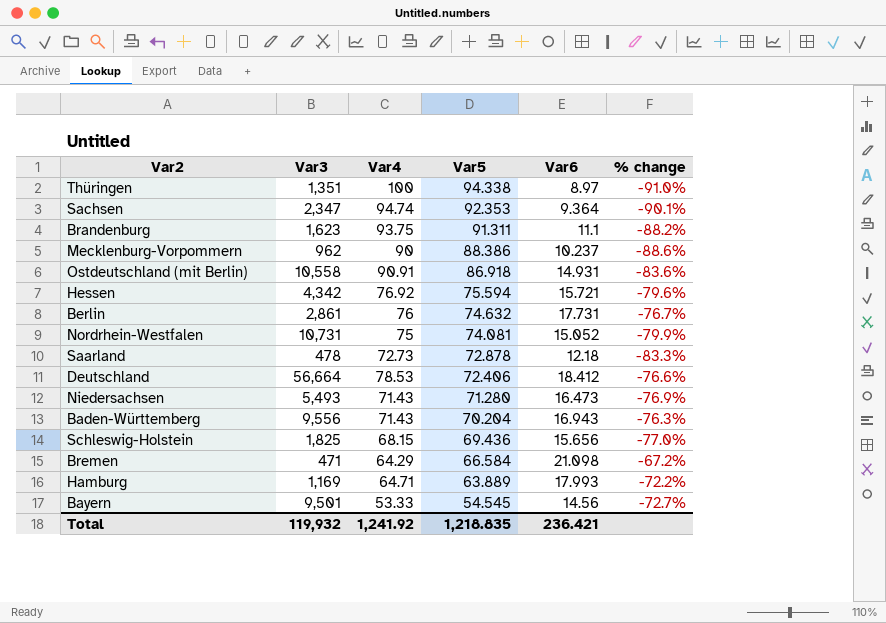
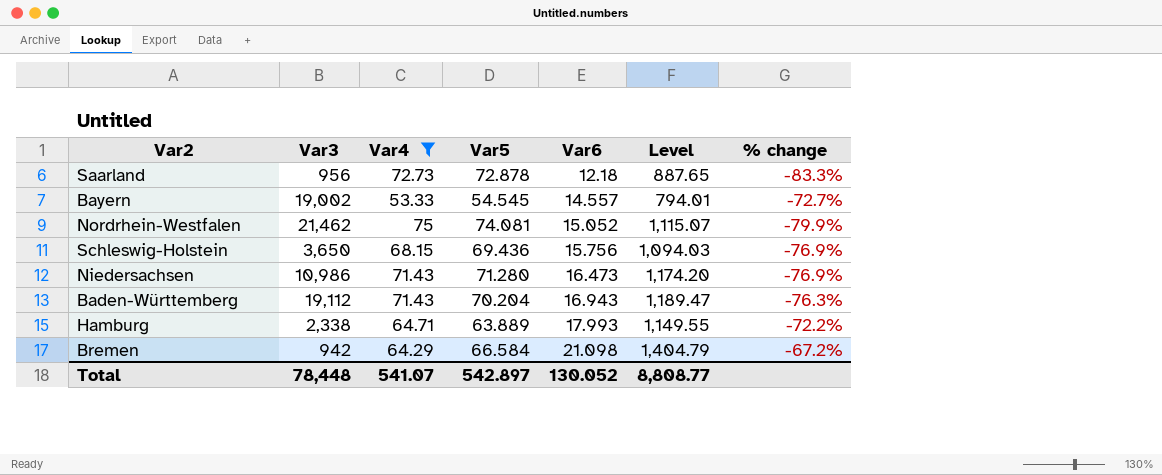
filter: none -> Var4 <= 75
row order: Var5 descending -> Var6 ascending
column Level | formula: none -> [Var5] * [Var6]
Saarland | Var3: 478 -> 956
Bayern | Var3: 9,501 -> 19,002
Bayern | Var6: 14.56 -> 14.557
Nordrhein-Westfalen | Var3: 10,731 -> 21,462
Schleswig-Holstein | Var3: 1,825 -> 3,650
Schleswig-Holstein | Var6: 15.656 -> 15.756
Schleswig-Holstein | % change: -77.0% -> -76.9%
Niedersachsen | Var3: 5,493 -> 10,986
Baden-Württemberg | Var3: 9,556 -> 19,112
Hamburg | Var3: 1,169 -> 2,338
Bremen | Var3: 471 -> 942
Total | Var3: 119,932 -> 78,448
Total | Var4: 1,241.92 -> 541.07
Total | Var5: 1,218.835 -> 542.897
Total | Var6: 236.421 -> 130.052

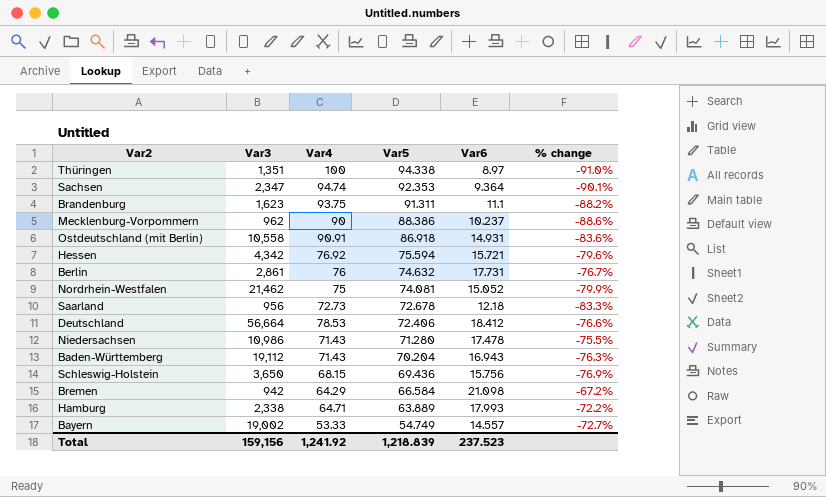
filter: Var4 <= 75 -> none
row order: Var6 ascending -> Var5 descending
column Level | formula: [Var5] * [Var6] -> none
Saarland | Var5: 72.878 -> 72.678
Niedersachsen | Var6: 16.473 -> 17.478
Niedersachsen | % change: -76.9% -> -75.5%
Bayern | Var5: 54.545 -> 54.749
Total | Var3: 78,448 -> 159,156
Total | Var4: 541.07 -> 1,241.92
Total | Var5: 542.897 -> 1,218.839
Total | Var6: 130.052 -> 237.523

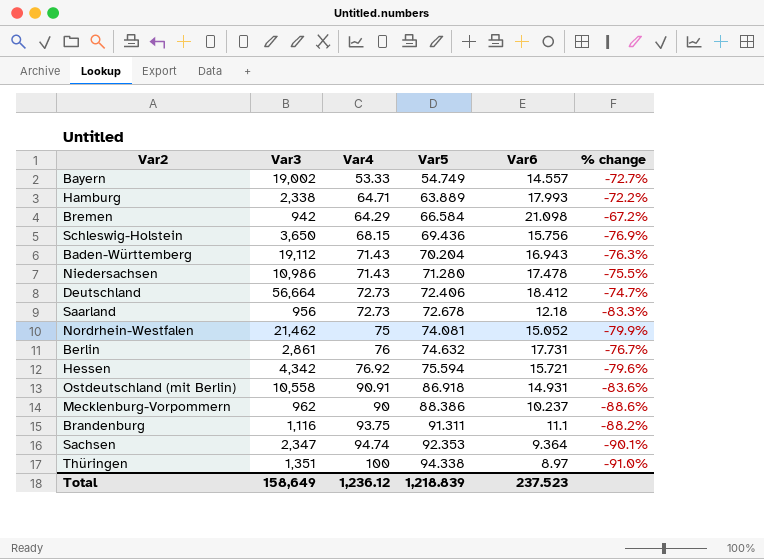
row order: Var5 descending -> Var5 ascending
Deutschland | Var4: 78.53 -> 72.73
Deutschland | % change: -76.6% -> -74.7%
Brandenburg | Var3: 1,623 -> 1,116
Total | Var3: 159,156 -> 158,649
Total | Var4: 1,241.92 -> 1,236.12

